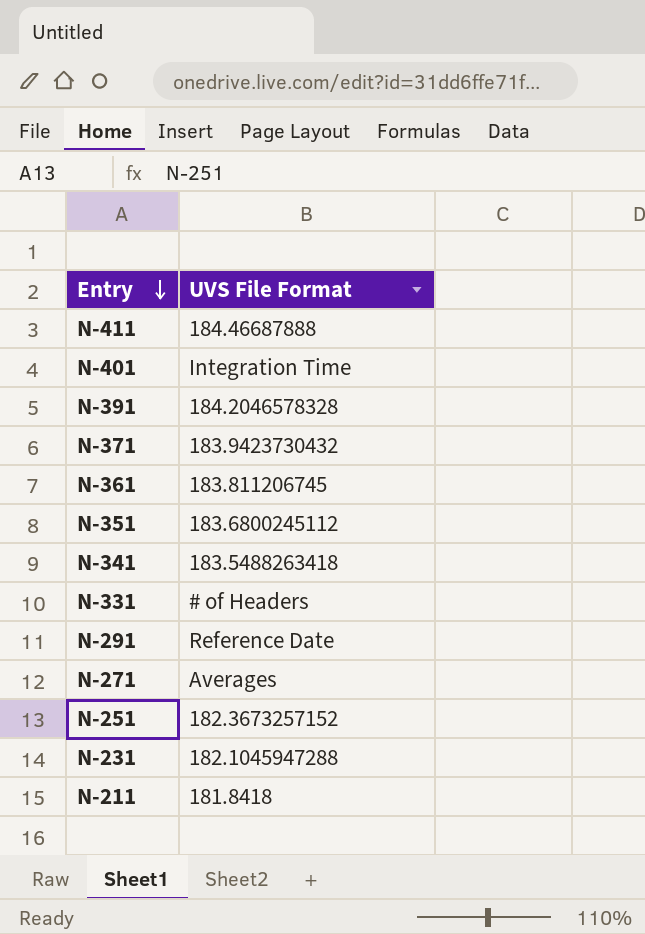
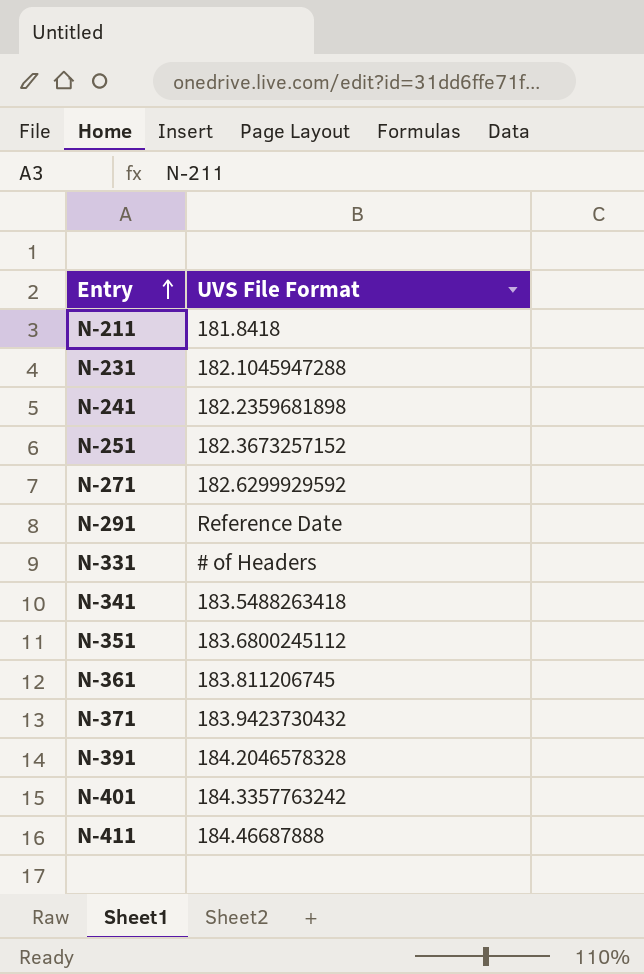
row order: Entry descending -> Entry ascending
row N-241: none -> 182.2359681898
N-271 | UVS File Format: Averages -> 182.6299929592
N-401 | UVS File Format: Integration Time -> 184.3357763242

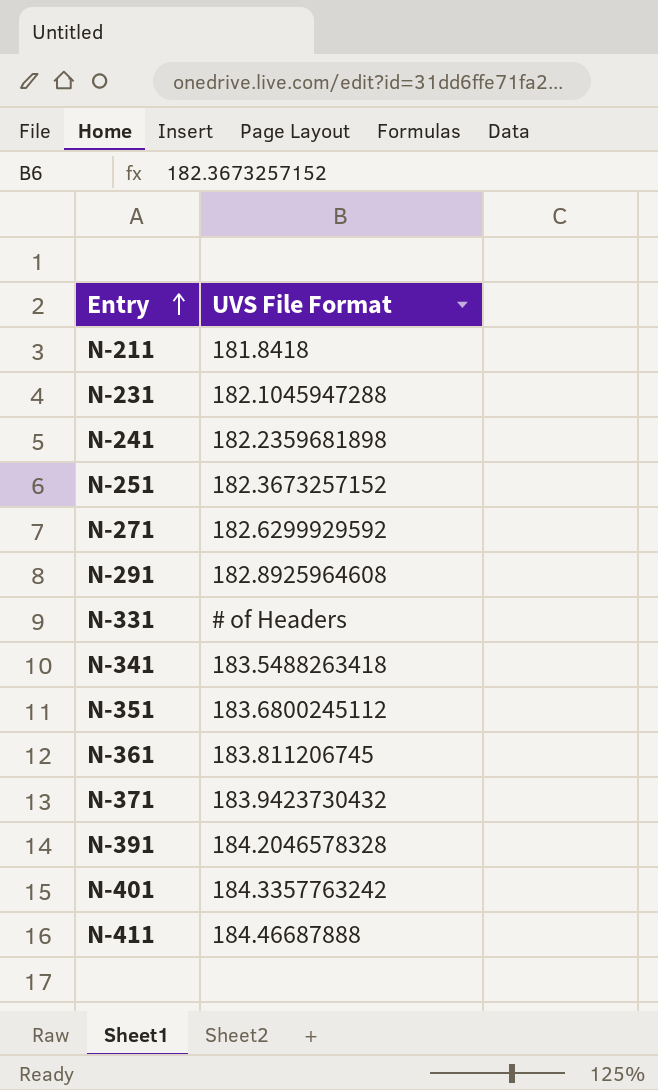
N-291 | UVS File Format: Reference Date -> 182.8925964608

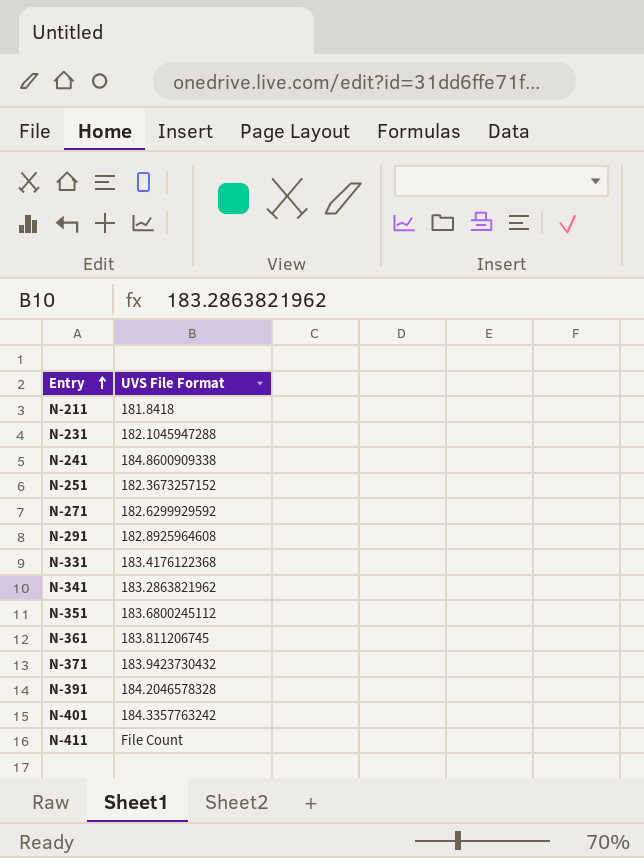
N-241 | UVS File Format: 182.2359681898 -> 184.8600909338
N-331 | UVS File Format: # of Headers -> 183.4176122368
N-341 | UVS File Format: 183.5488263418 -> 183.2863821962
N-411 | UVS File Format: 184.46687888 -> File Count

